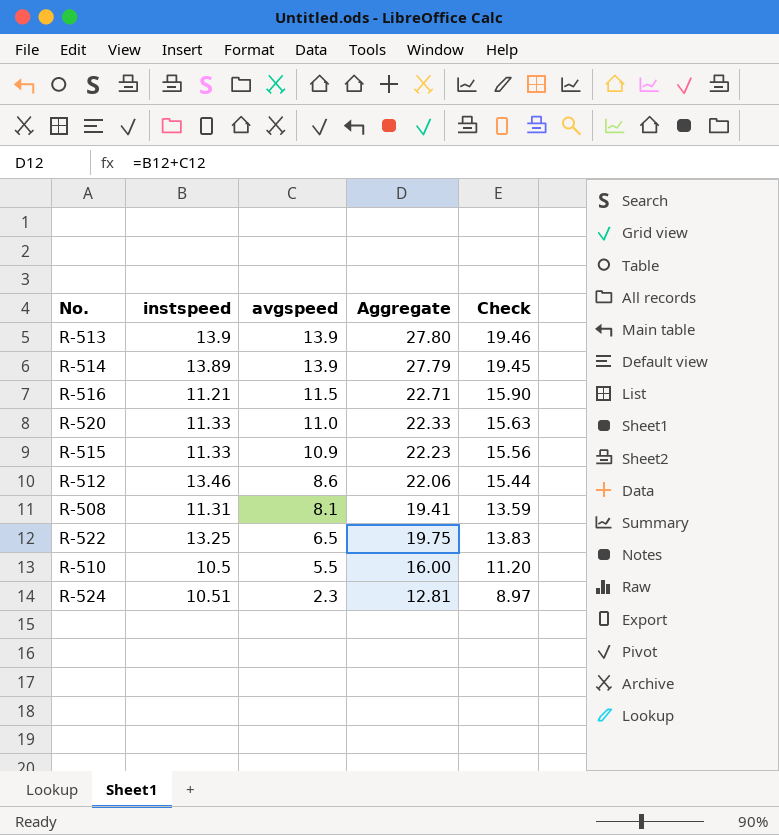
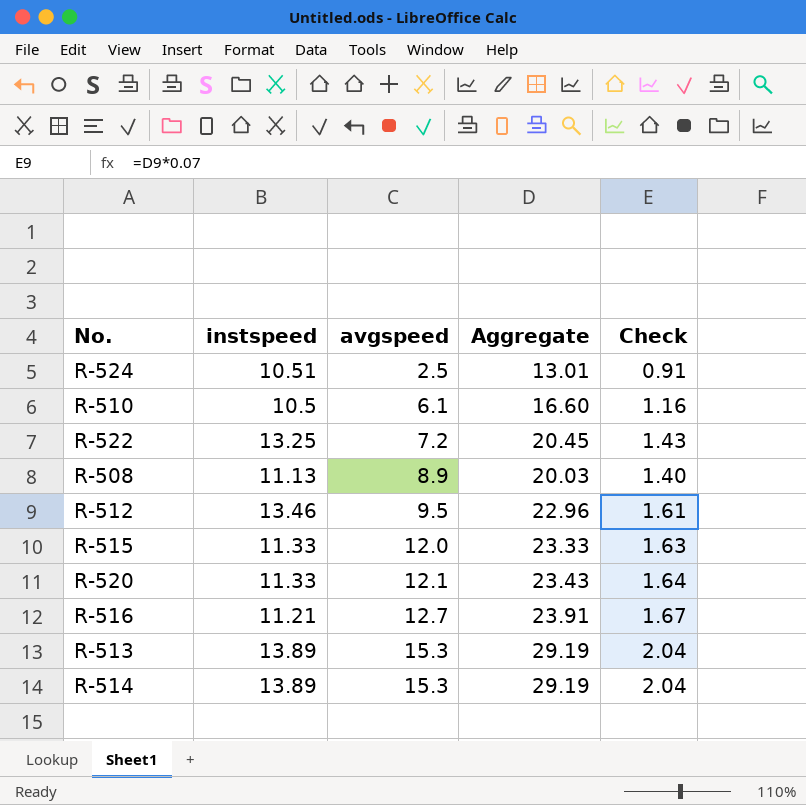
row order: avgspeed descending -> avgspeed ascending
column Check | formula: [Aggregate] * 0.7 -> [Aggregate] * 0.07
R-524 | avgspeed: 2.3 -> 2.5
R-524 | Aggregate: 12.81 -> 13.01
R-510 | avgspeed: 5.5 -> 6.1
R-510 | Aggregate: 16.00 -> 16.60
R-522 | avgspeed: 6.5 -> 7.2
R-522 | Aggregate: 19.75 -> 20.45
R-508 | instspeed: 11.31 -> 11.13
R-508 | avgspeed: 8.1 -> 8.9
R-508 | Aggregate: 19.41 -> 20.03
R-512 | avgspeed: 8.6 -> 9.5
R-512 | Aggregate: 22.06 -> 22.96
R-515 | avgspeed: 10.9 -> 12.0
R-515 | Aggregate: 22.23 -> 23.33
R-520 | avgspeed: 11.0 -> 12.1
R-520 | Aggregate: 22.33 -> 23.43
R-516 | avgspeed: 11.5 -> 12.7
R-516 | Aggregate: 22.71 -> 23.91
R-513 | instspeed: 13.9 -> 13.89
R-513 | avgspeed: 13.9 -> 15.3
R-513 | Aggregate: 27.80 -> 29.19
R-514 | avgspeed: 13.9 -> 15.3
R-514 | Aggregate: 27.79 -> 29.19

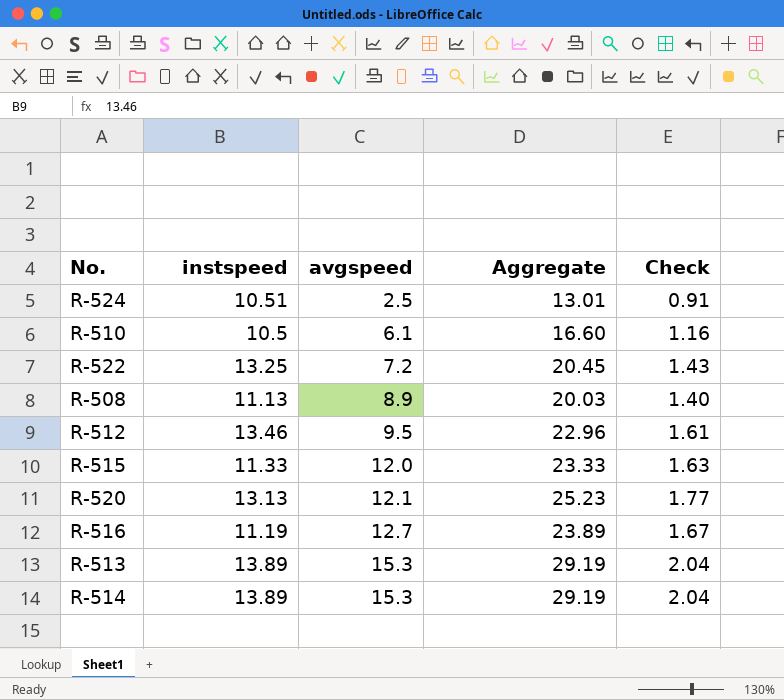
R-520 | instspeed: 11.33 -> 13.13
R-520 | Aggregate: 23.43 -> 25.23
R-520 | Check: 1.64 -> 1.77
R-516 | instspeed: 11.21 -> 11.19
R-516 | Aggregate: 23.91 -> 23.89

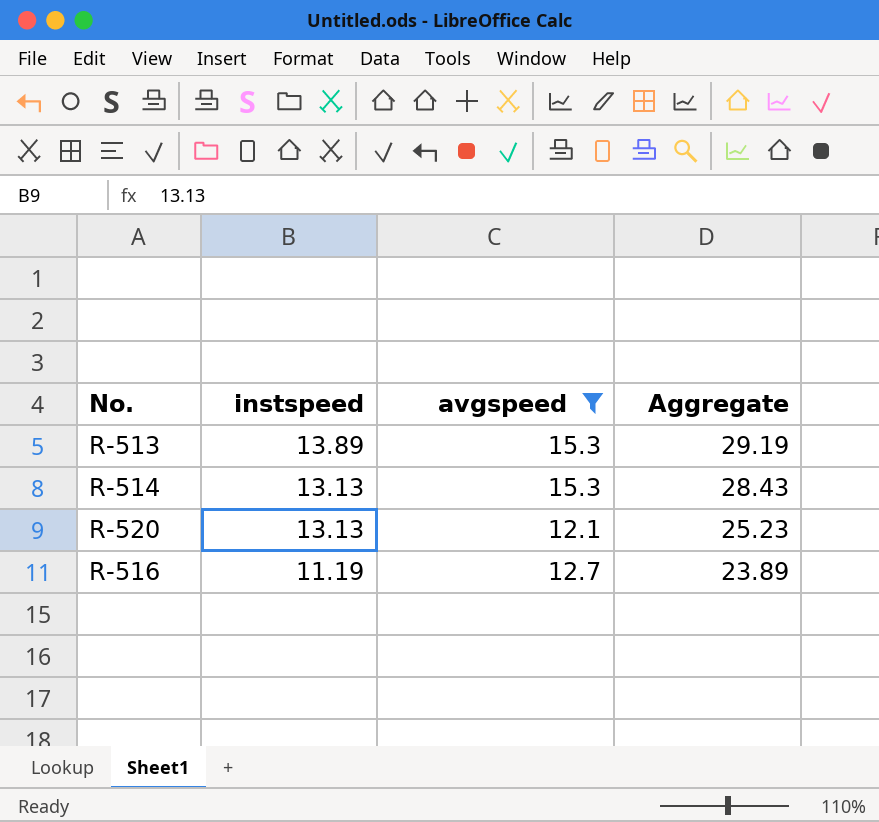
filter: none -> avgspeed >= 12.1
row order: avgspeed ascending -> instspeed descending
column Check | formula: [Aggregate] * 0.07 -> none
R-514 | instspeed: 13.89 -> 13.13
R-514 | Aggregate: 29.19 -> 28.43

